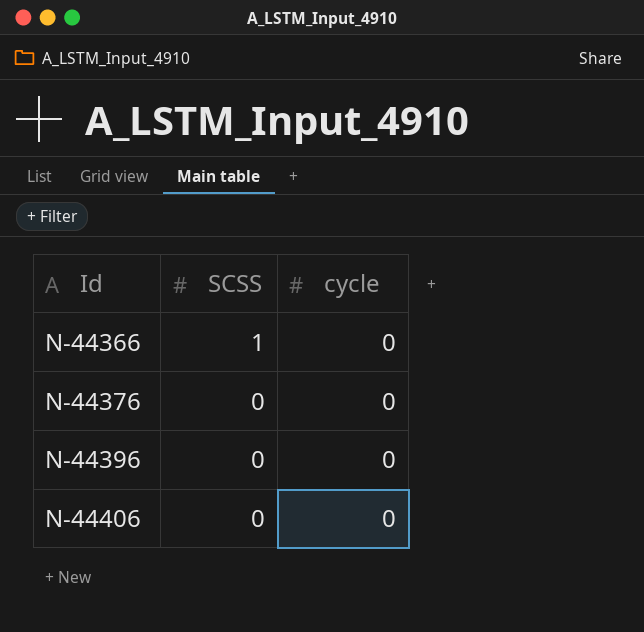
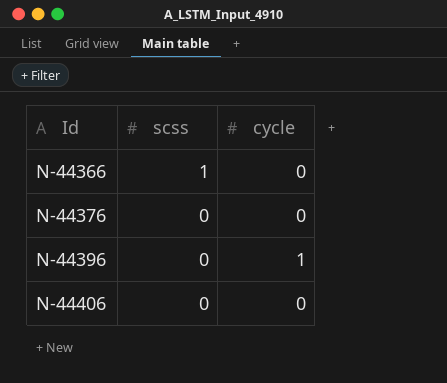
column name: SCSS -> scss
N-44396 | cycle: 0 -> 1

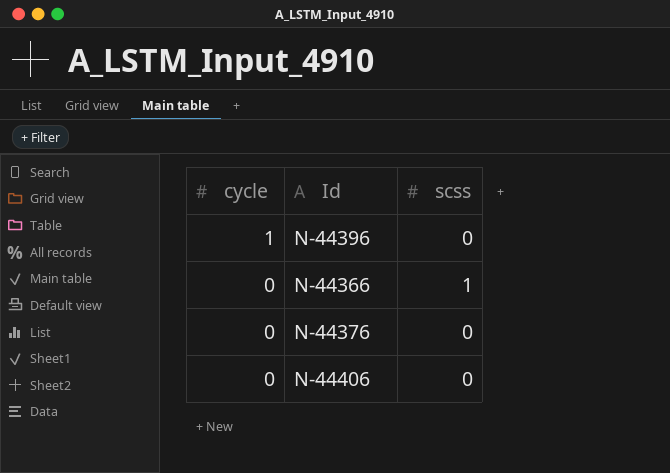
row order: Id ascending -> cycle descending
column cycle | position: 3 -> 1

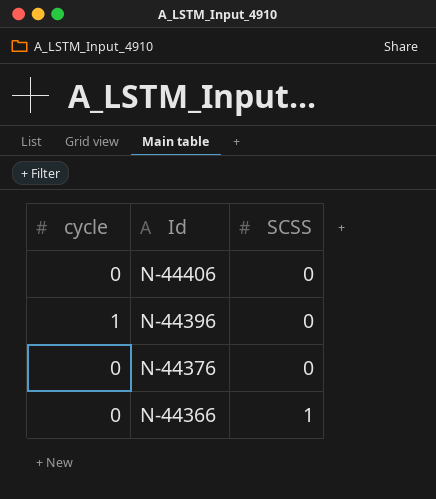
row order: cycle descending -> Id descending
column name: scss -> SCSS

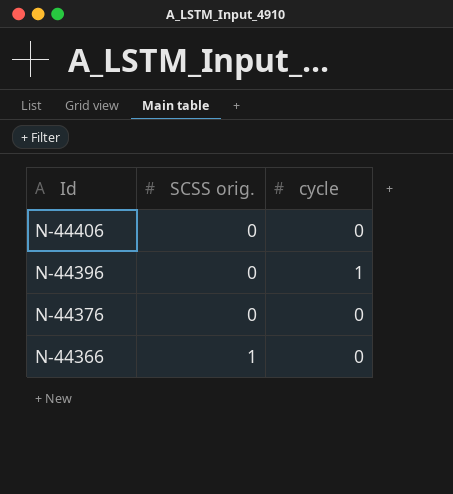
column name: SCSS -> SCSS orig.
column cycle | position: 1 -> 3

